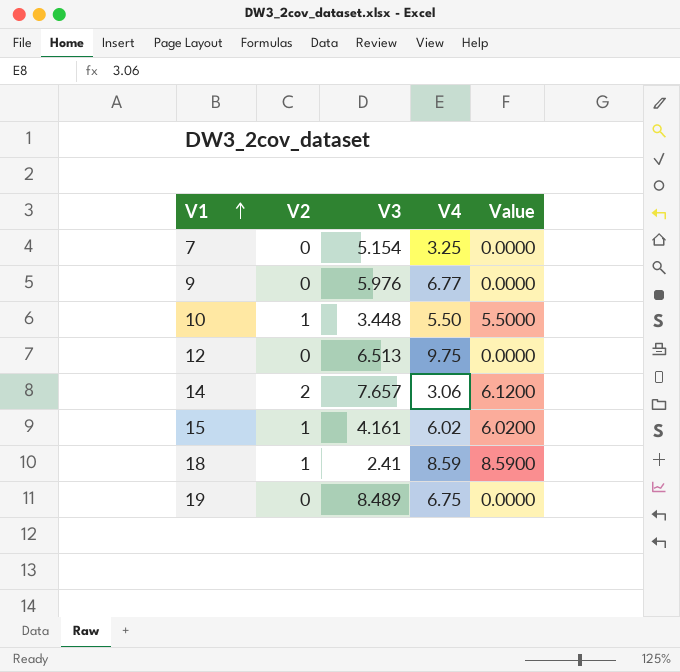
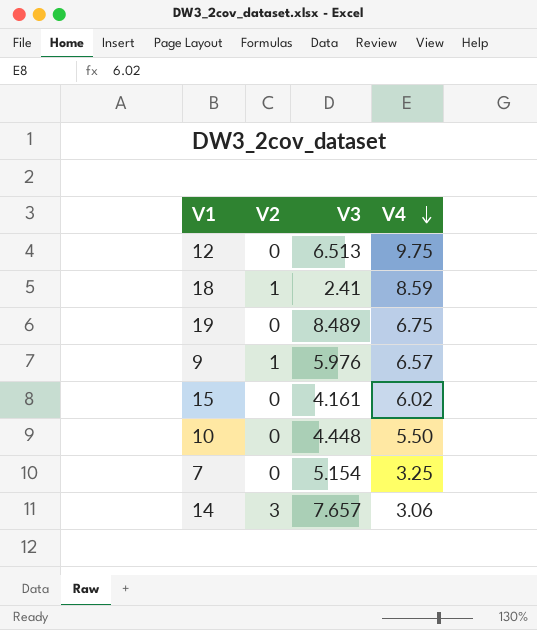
row order: V1 ascending -> V4 descending
column Value | formula: [V2] * [V4] -> none
9 | V2: 0 -> 1
9 | V4: 6.77 -> 6.57
15 | V2: 1 -> 0
10 | V2: 1 -> 0
10 | V3: 3.448 -> 4.448
14 | V2: 2 -> 3

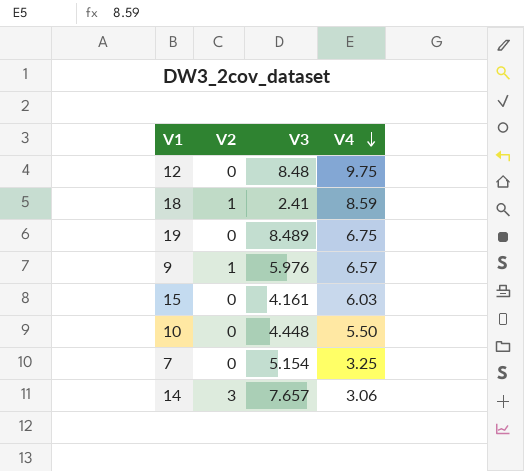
12 | V3: 6.513 -> 8.48
15 | V4: 6.02 -> 6.03

